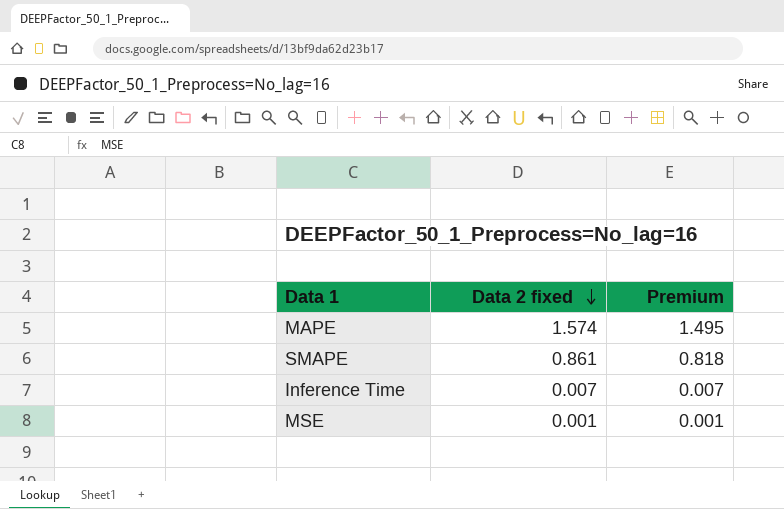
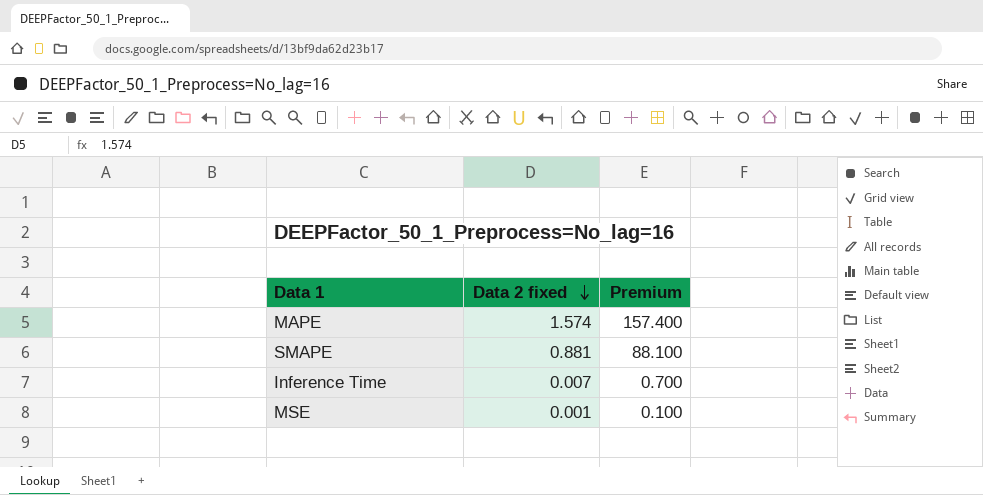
column Premium | formula: [Data 2 fixed] * 0.95 -> [Data 2 fixed] * 100
SMAPE | Data 2 fixed: 0.861 -> 0.881

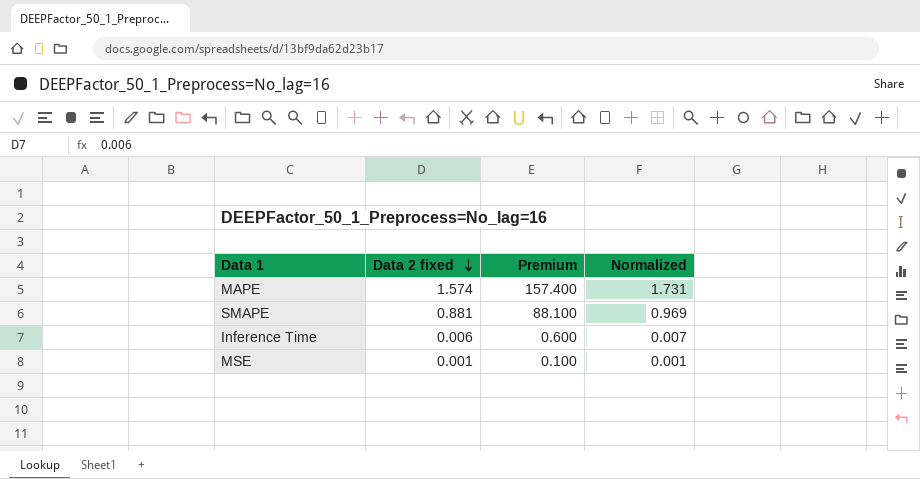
column Normalized | formula: none -> [Data 2 fixed] * 1.1
Inference Time | Data 2 fixed: 0.007 -> 0.006
Inference Time | Premium: 0.700 -> 0.600

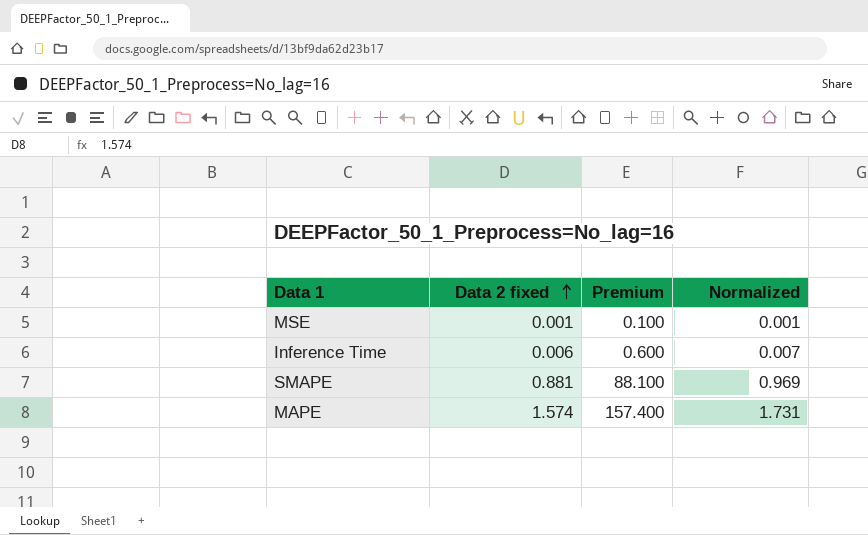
row order: Data 2 fixed descending -> Data 2 fixed ascending

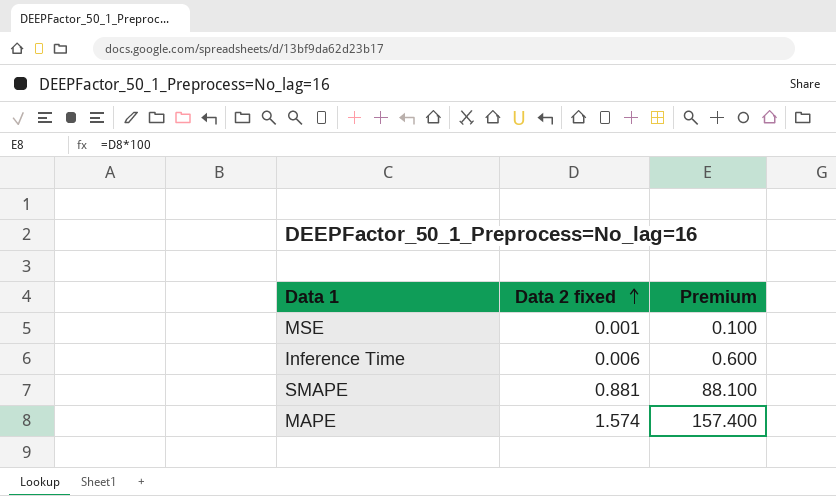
column Normalized | formula: [Data 2 fixed] * 1.1 -> none

